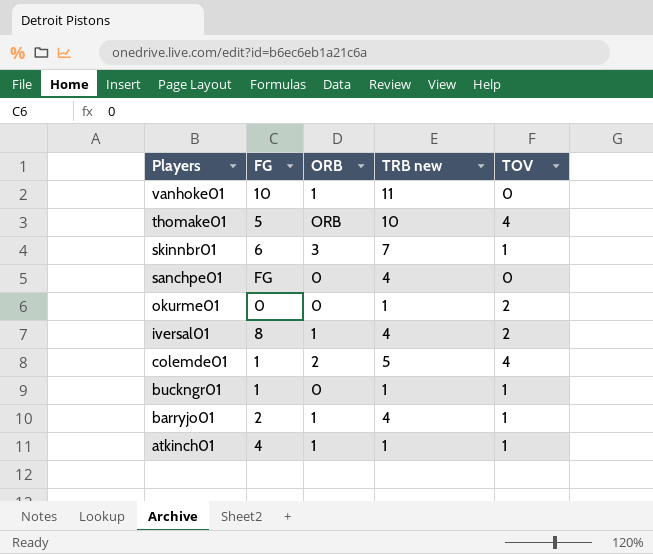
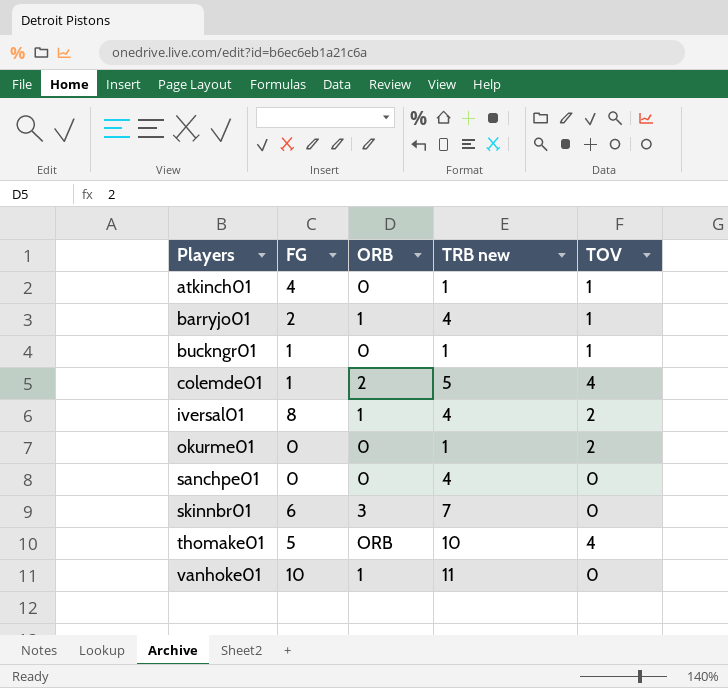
row order: Players descending -> Players ascending
atkinch01 | ORB: 1 -> 0
sanchpe01 | FG: FG -> 0
skinnbr01 | TOV: 1 -> 0

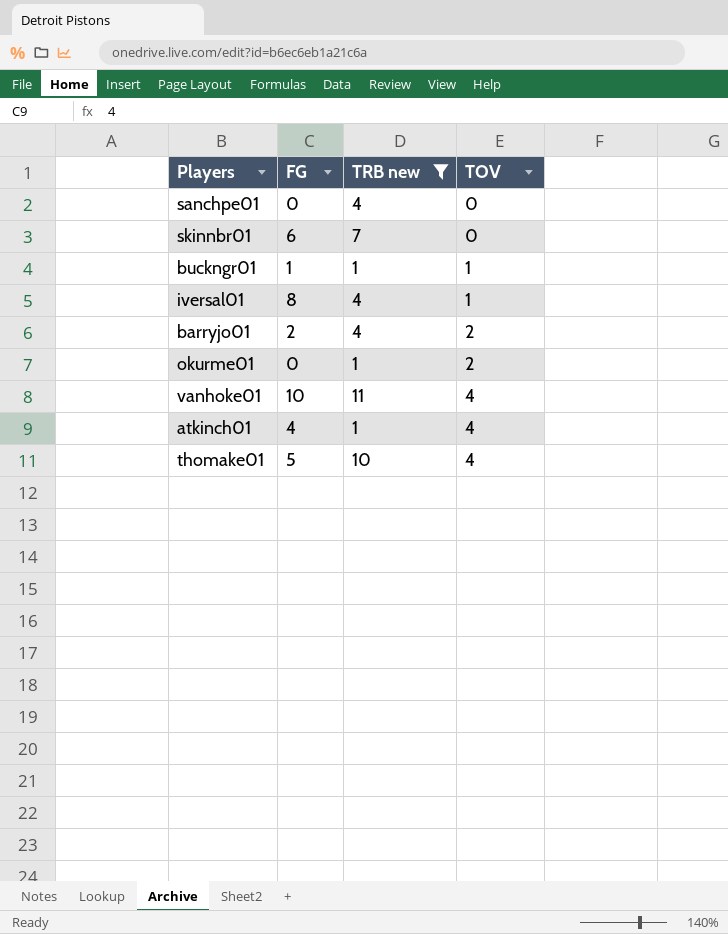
filter: none -> TRB new != 5
row order: Players ascending -> TOV ascending
column ORB | position: 3 -> none
iversal01 | TOV: 2 -> 1
barryjo01 | TOV: 1 -> 2
vanhoke01 | TOV: 0 -> 4
atkinch01 | TOV: 1 -> 4

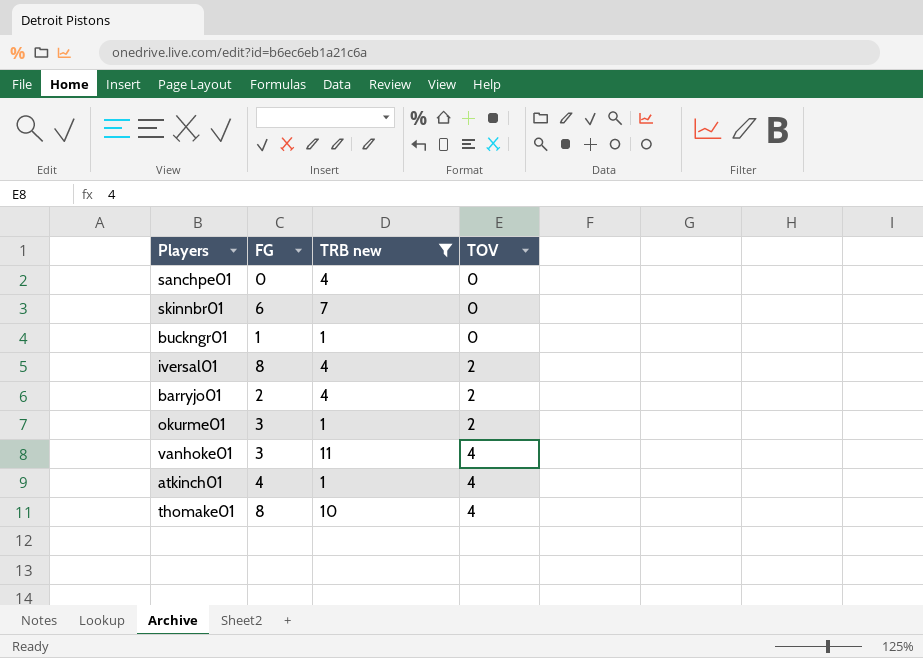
buckngr01 | TOV: 1 -> 0
iversal01 | TOV: 1 -> 2
okurme01 | FG: 0 -> 3
vanhoke01 | FG: 10 -> 3
thomake01 | FG: 5 -> 8

